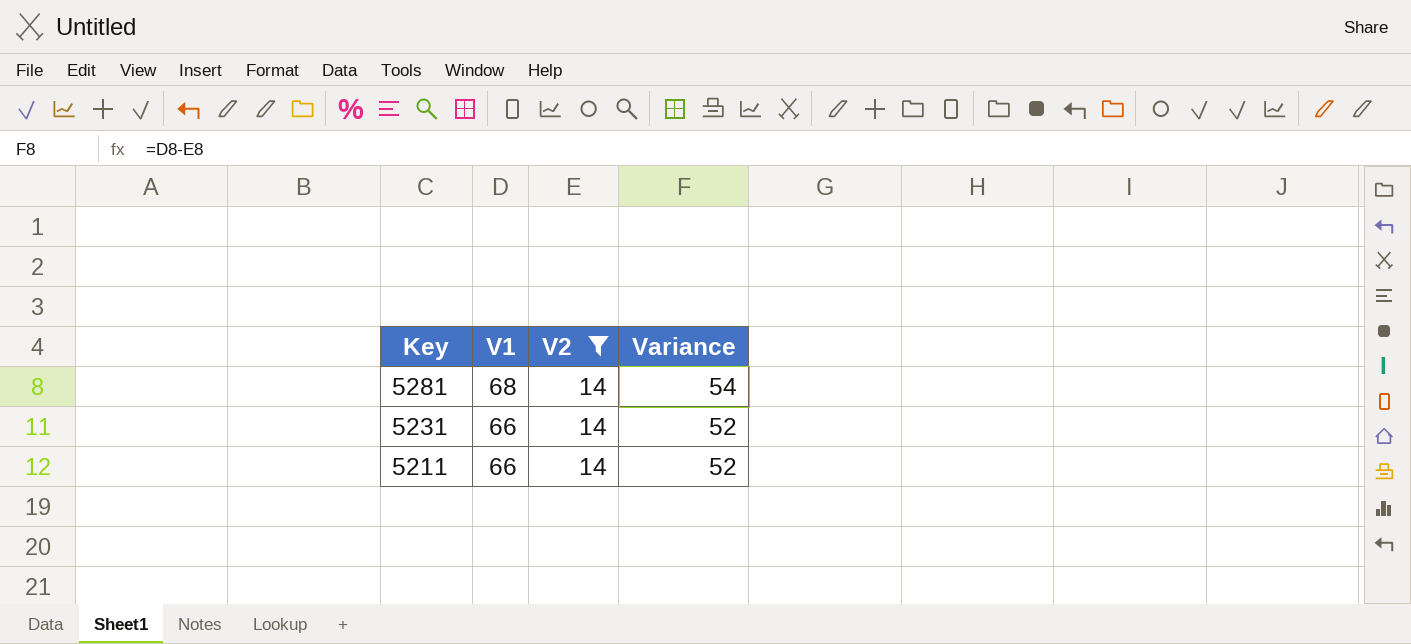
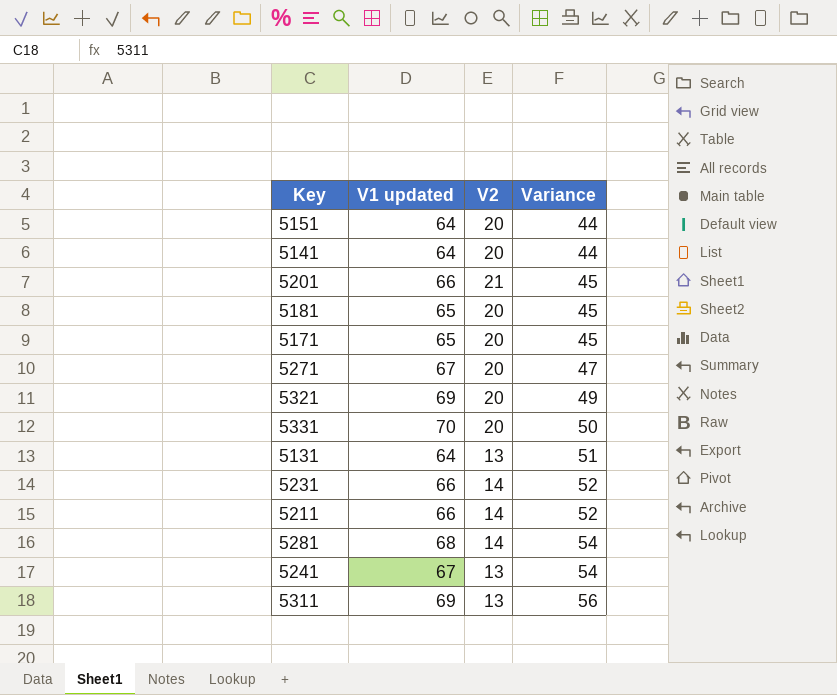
filter: V2 = 14 -> none
row order: Key descending -> Variance ascending
column name: V1 -> V1 updated

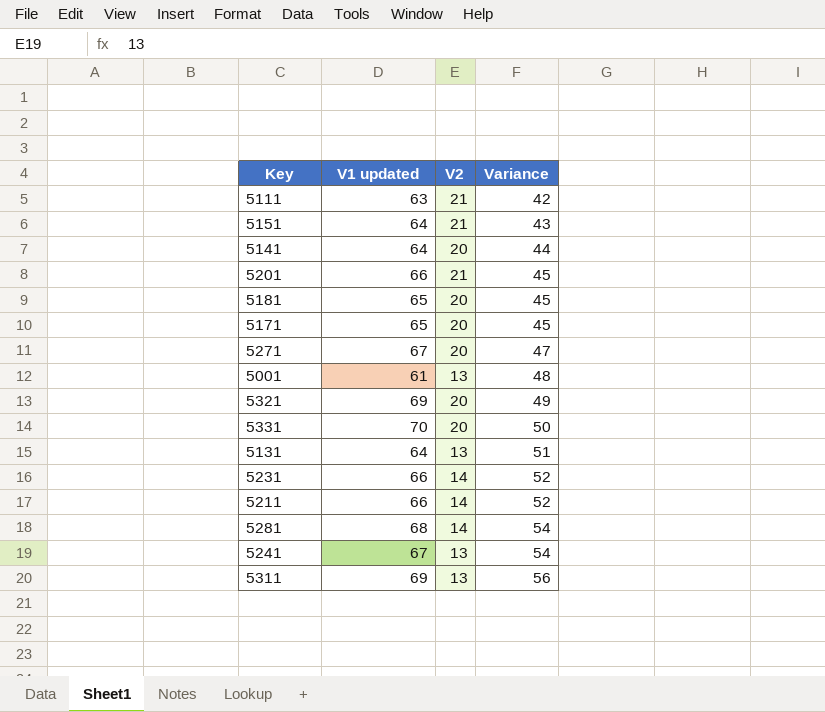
row 5111: none -> 63 | 21 | 42
5151 | V2: 20 -> 21
5151 | Variance: 44 -> 43
row 5001: none -> 61 | 13 | 48

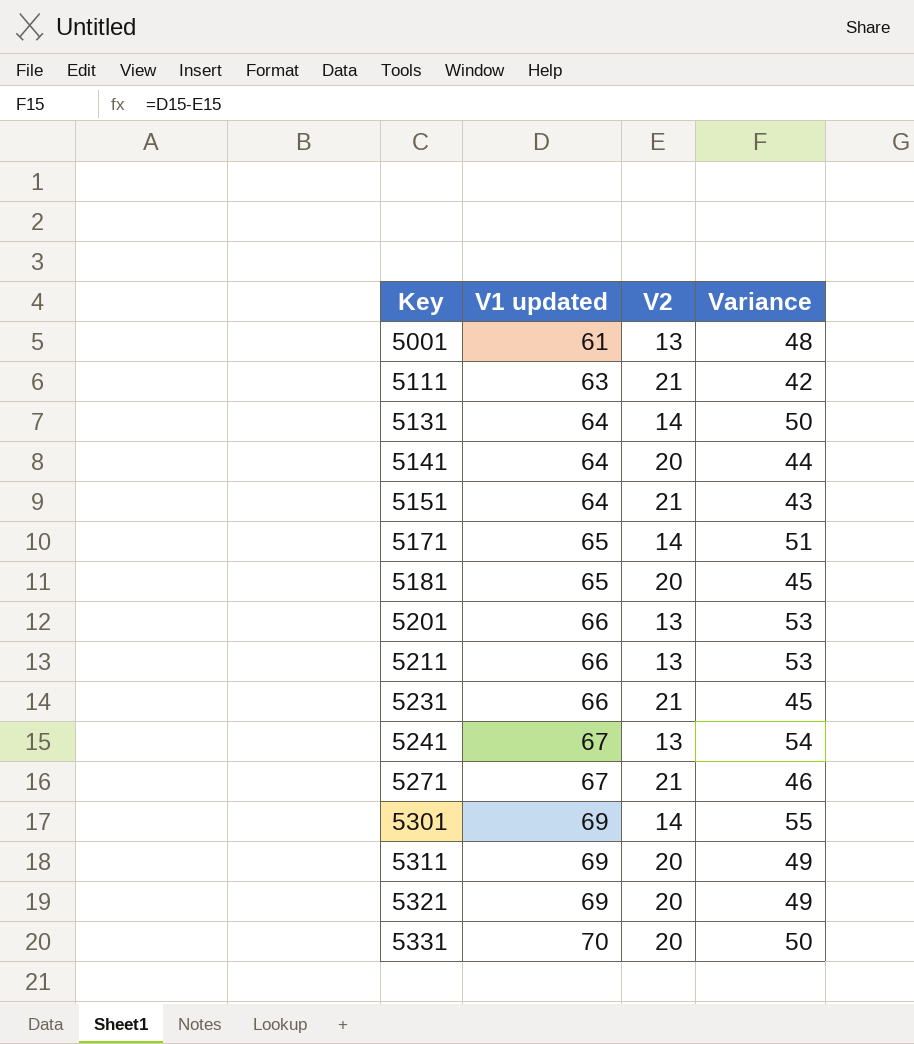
row order: Variance ascending -> Key ascending
row 5281: 68 | 14 | 54 -> none
5131 | V2: 13 -> 14
5131 | Variance: 51 -> 50
5171 | V2: 20 -> 14
5171 | Variance: 45 -> 51
5201 | V2: 21 -> 13
5201 | Variance: 45 -> 53
5211 | V2: 14 -> 13
5211 | Variance: 52 -> 53
5231 | V2: 14 -> 21
5231 | Variance: 52 -> 45
5271 | V2: 20 -> 21
5271 | Variance: 47 -> 46
row 5301: none -> 69 | 14 | 55
5311 | V2: 13 -> 20
5311 | Variance: 56 -> 49

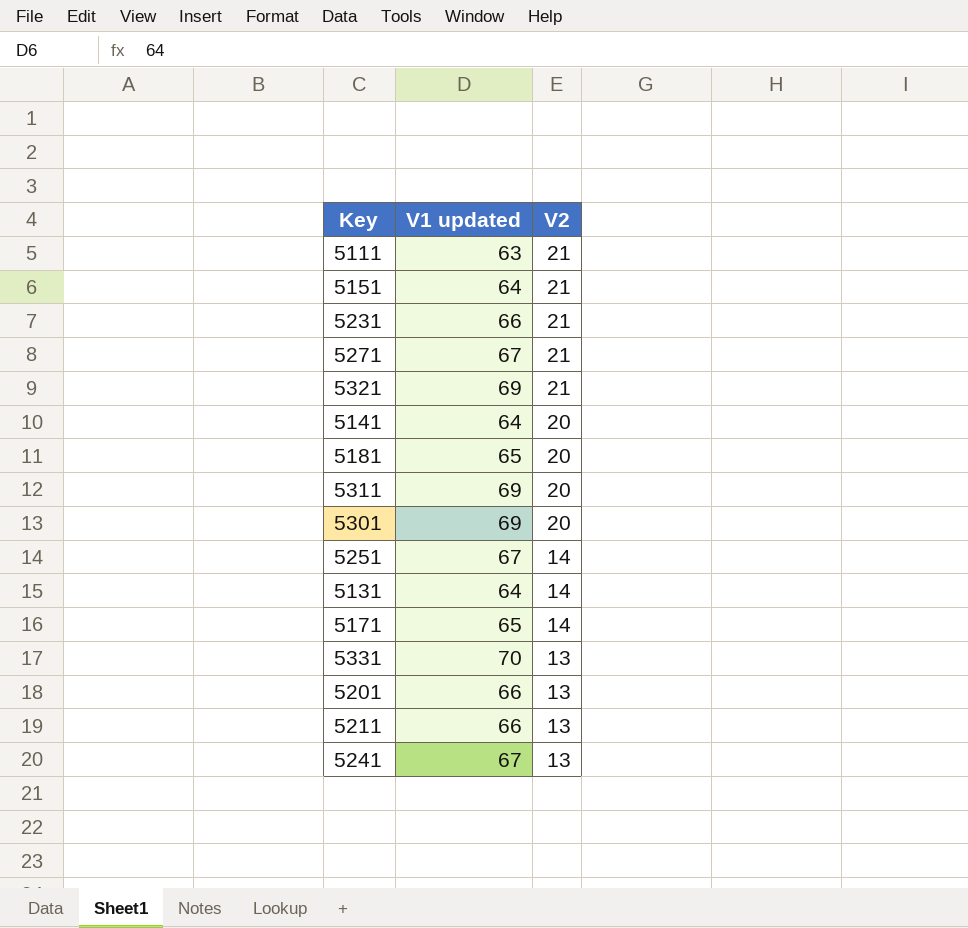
row order: Key ascending -> V2 descending
column Variance | formula: [V1 updated] - [V2] -> none
row 5001: 61 | 13 | 48 -> none
5321 | V2: 20 -> 21
5301 | V2: 14 -> 20
row 5251: none -> 67 | 14
5331 | V2: 20 -> 13

